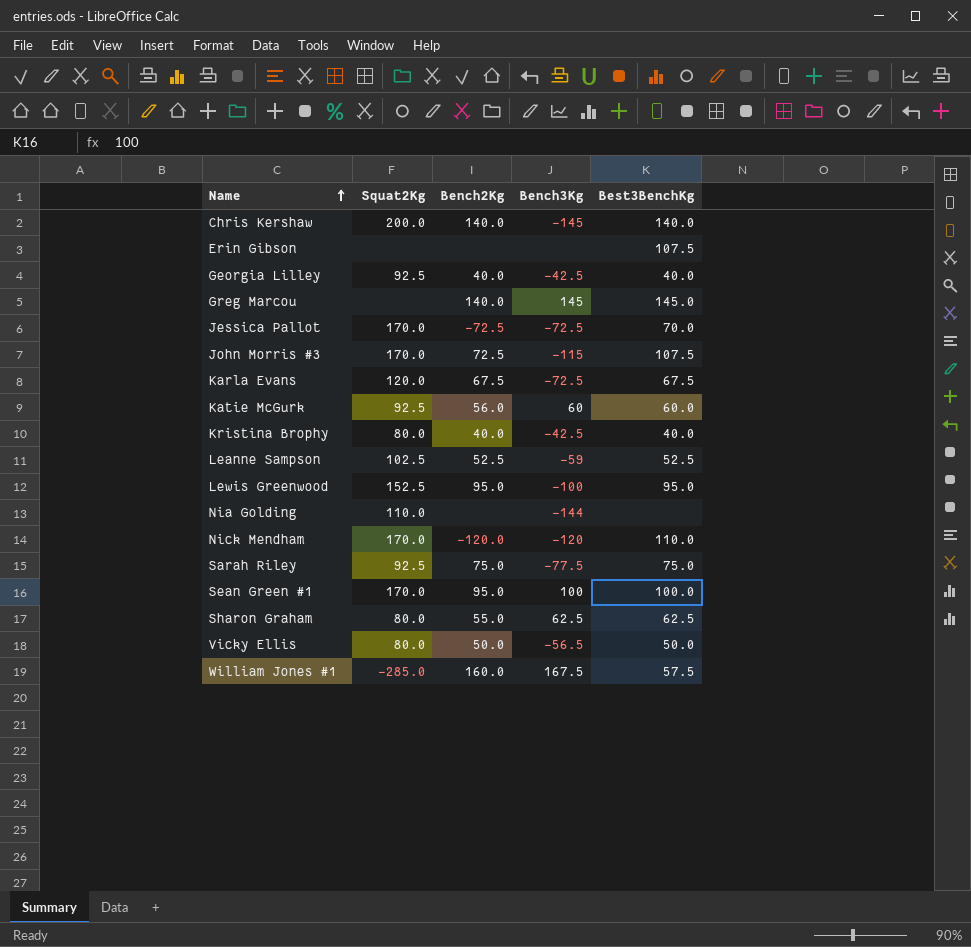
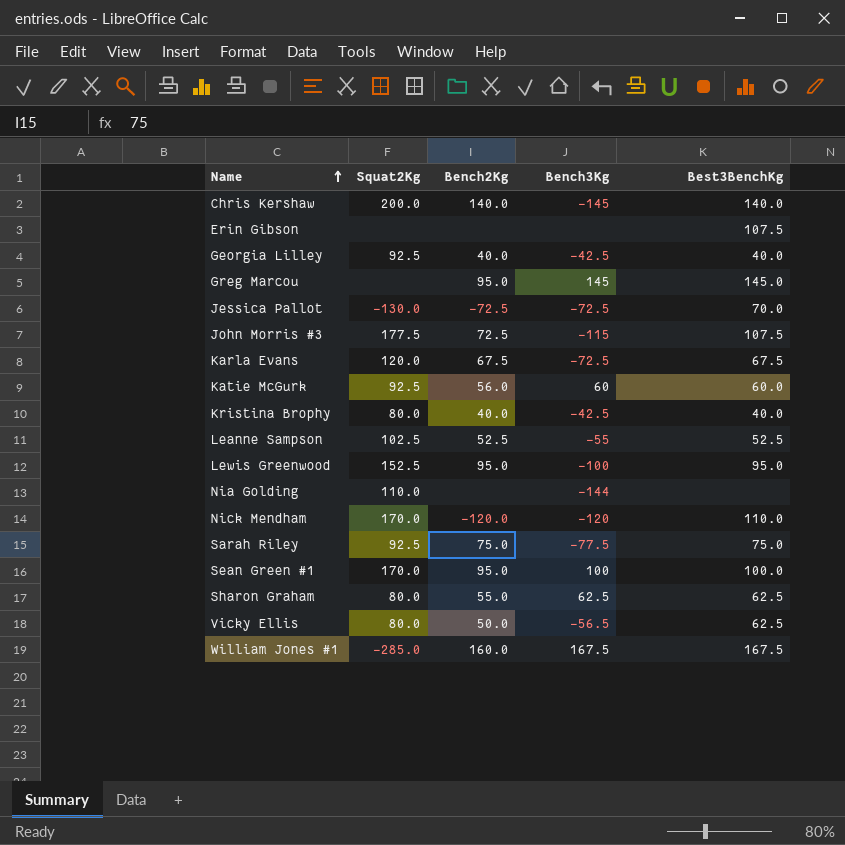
Greg Marcou | Bench2Kg: 140.0 -> 95.0
Jessica Pallot | Squat2Kg: 170.0 -> -130.0
John Morris #3 | Squat2Kg: 170.0 -> 177.5
Leanne Sampson | Bench3Kg: -59 -> -55
Vicky Ellis | Best3BenchKg: 50.0 -> 62.5
William Jones #1 | Best3BenchKg: 57.5 -> 167.5

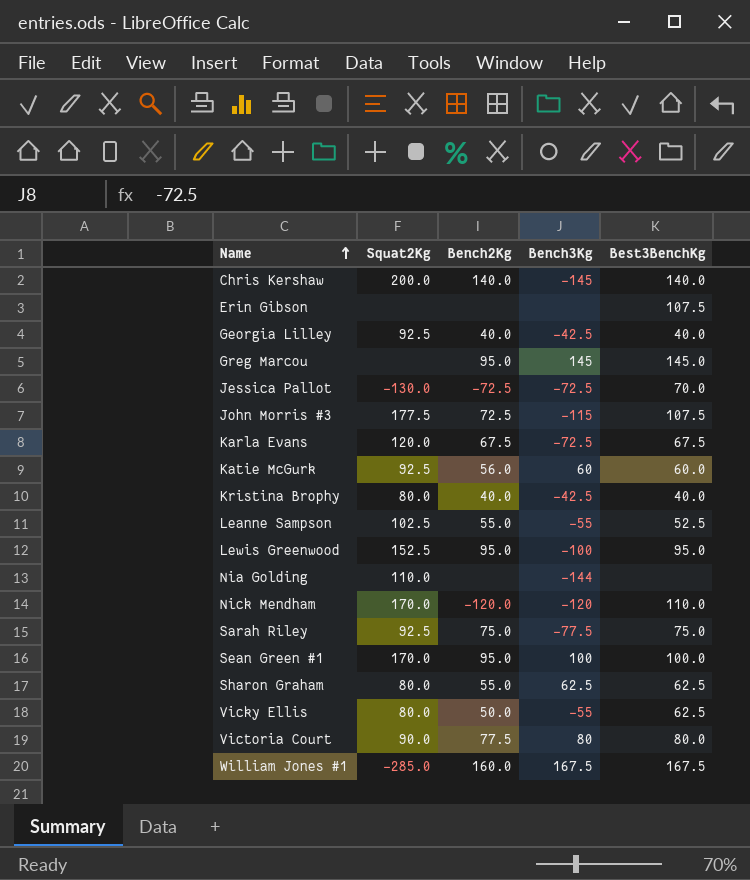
Leanne Sampson | Bench2Kg: 52.5 -> 55.0
Vicky Ellis | Bench3Kg: -56.5 -> -55
row Victoria Court: none -> 90.0 | 77.5 | 80 | 80.0

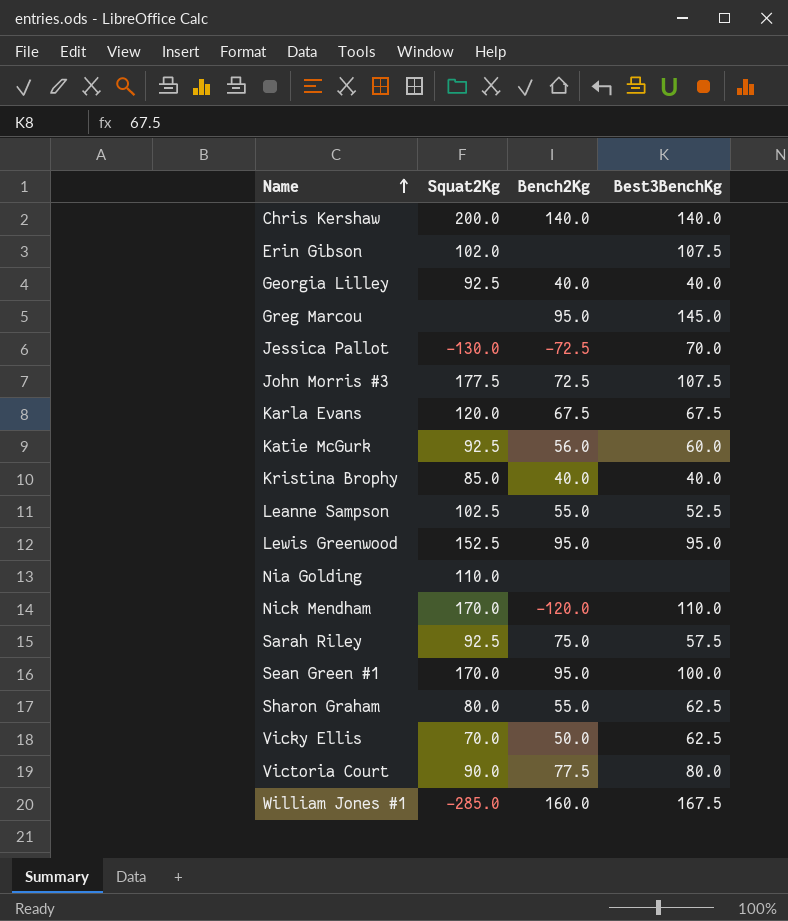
column Bench3Kg | position: 4 -> none
Erin Gibson | Squat2Kg: none -> 102.0
Kristina Brophy | Squat2Kg: 80.0 -> 85.0
Sarah Riley | Best3BenchKg: 75.0 -> 57.5
Vicky Ellis | Squat2Kg: 80.0 -> 70.0

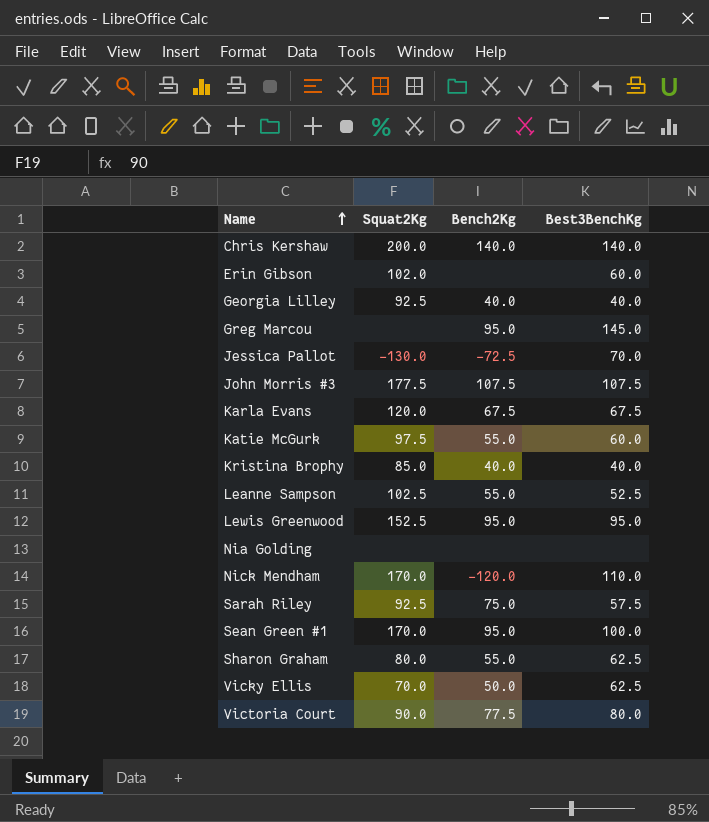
row William Jones #1: -285.0 | 160.0 | 167.5 -> none
Erin Gibson | Best3BenchKg: 107.5 -> 60.0
John Morris #3 | Bench2Kg: 72.5 -> 107.5
Katie McGurk | Squat2Kg: 92.5 -> 97.5
Katie McGurk | Bench2Kg: 56.0 -> 55.0
Nia Golding | Squat2Kg: 110.0 -> none

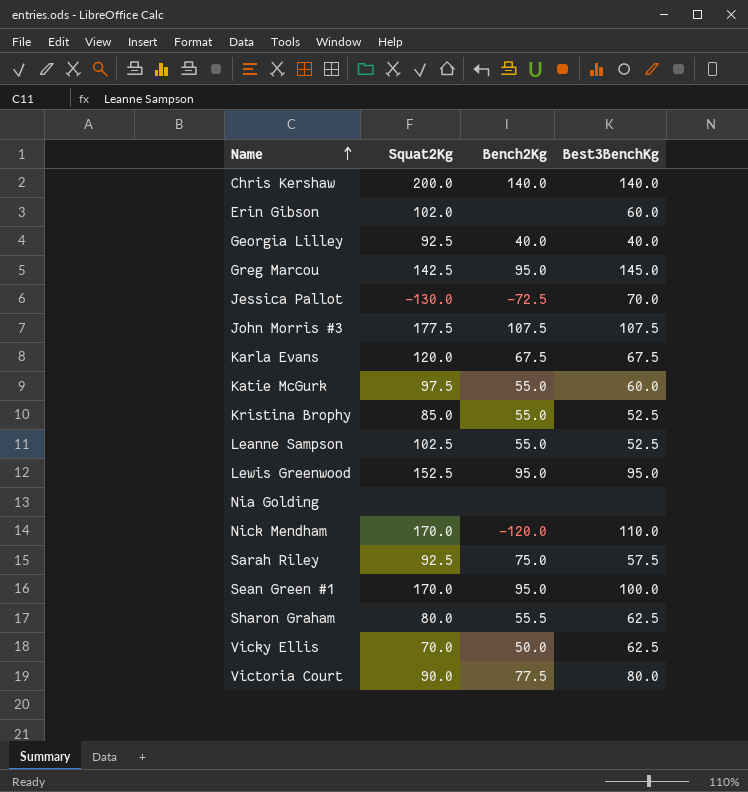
Greg Marcou | Squat2Kg: none -> 142.5
Kristina Brophy | Bench2Kg: 40.0 -> 55.0
Kristina Brophy | Best3BenchKg: 40.0 -> 52.5
Sharon Graham | Bench2Kg: 55.0 -> 55.5

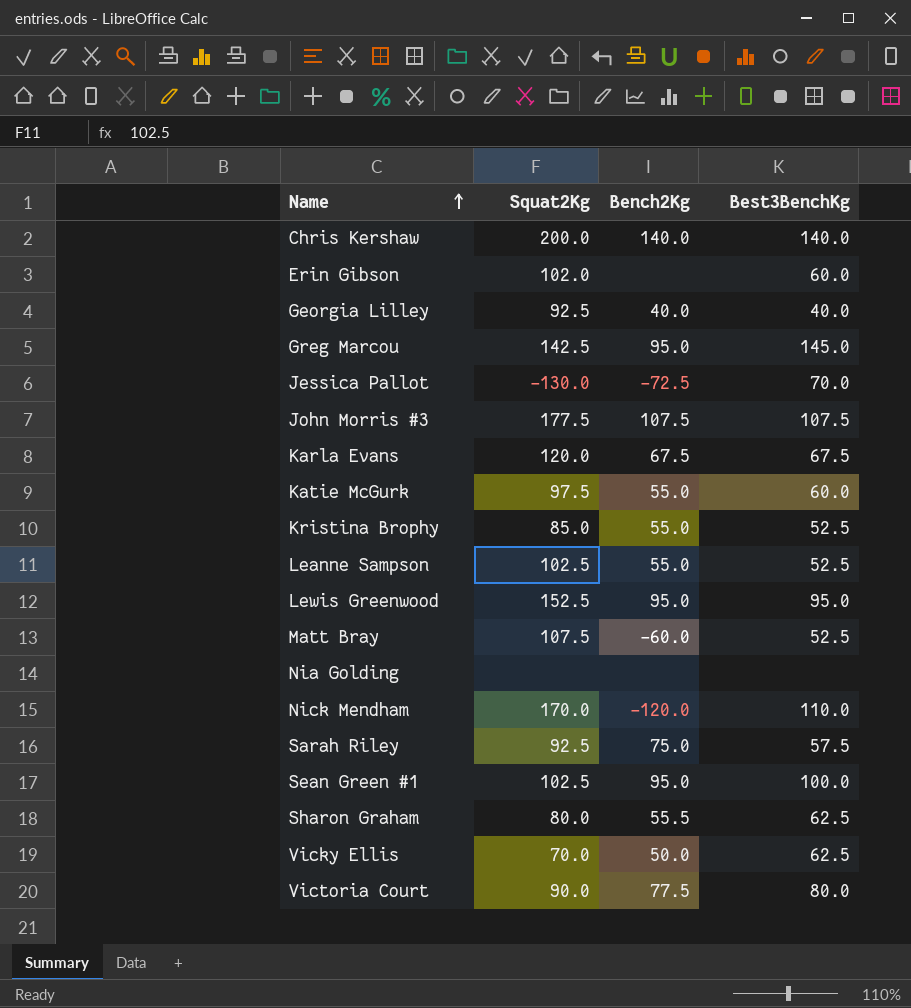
row Matt Bray: none -> 107.5 | -60.0 | 52.5
Sean Green #1 | Squat2Kg: 170.0 -> 102.5

